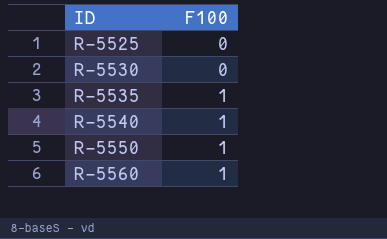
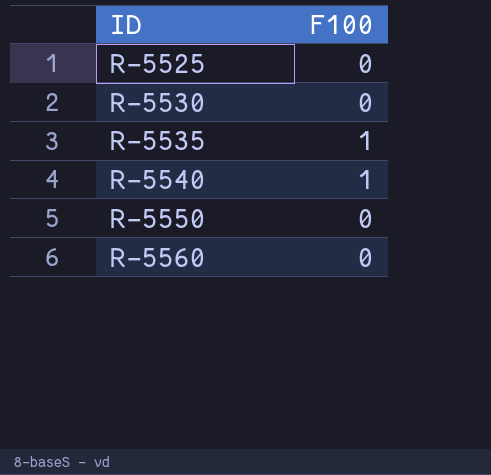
R-5550 | F100: 1 -> 0
R-5560 | F100: 1 -> 0

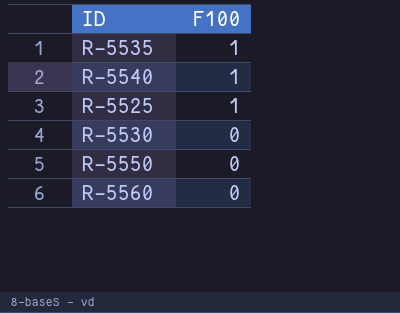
row order: ID ascending -> F100 descending
R-5525 | F100: 0 -> 1

